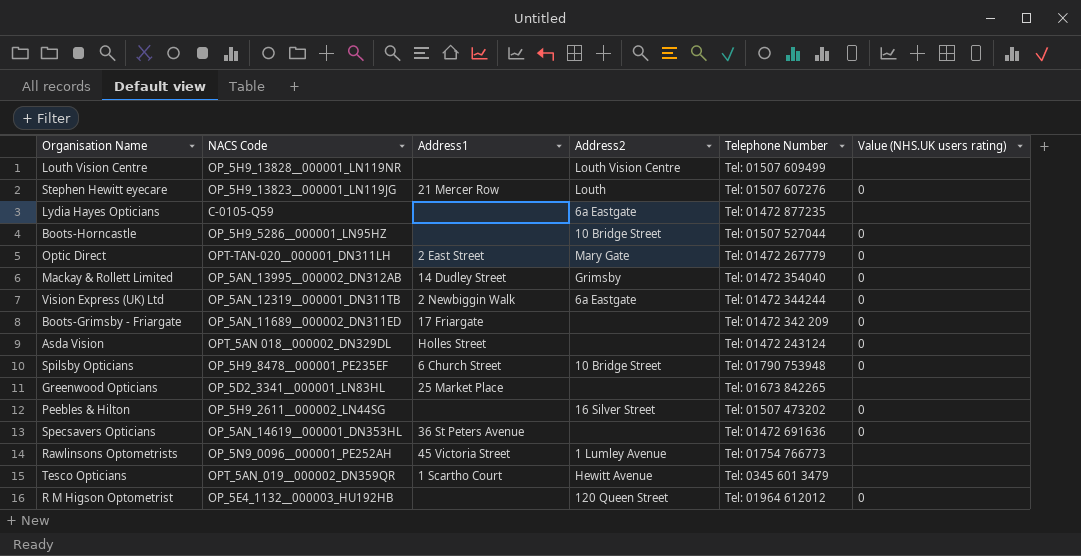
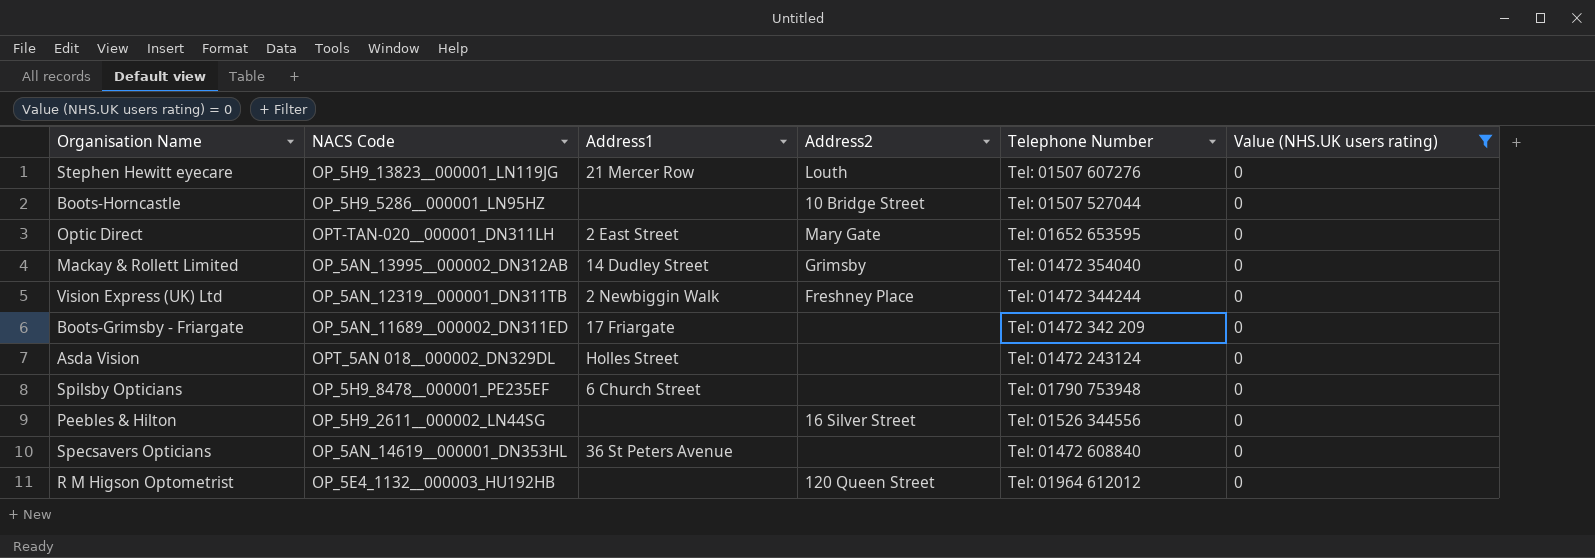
filter: none -> Value (NHS.UK users rating) = 0
Optic Direct | Telephone Number: Tel: 01472 267779 -> Tel: 01652 653595
Vision Express (UK) Ltd | Address2: 6a Eastgate -> Freshney Place
Spilsby Opticians | Address2: 10 Bridge Street -> none
Peebles & Hilton | Telephone Number: Tel: 01507 473202 -> Tel: 01526 344556
Specsavers Opticians | Telephone Number: Tel: 01472 691636 -> Tel: 01472 608840

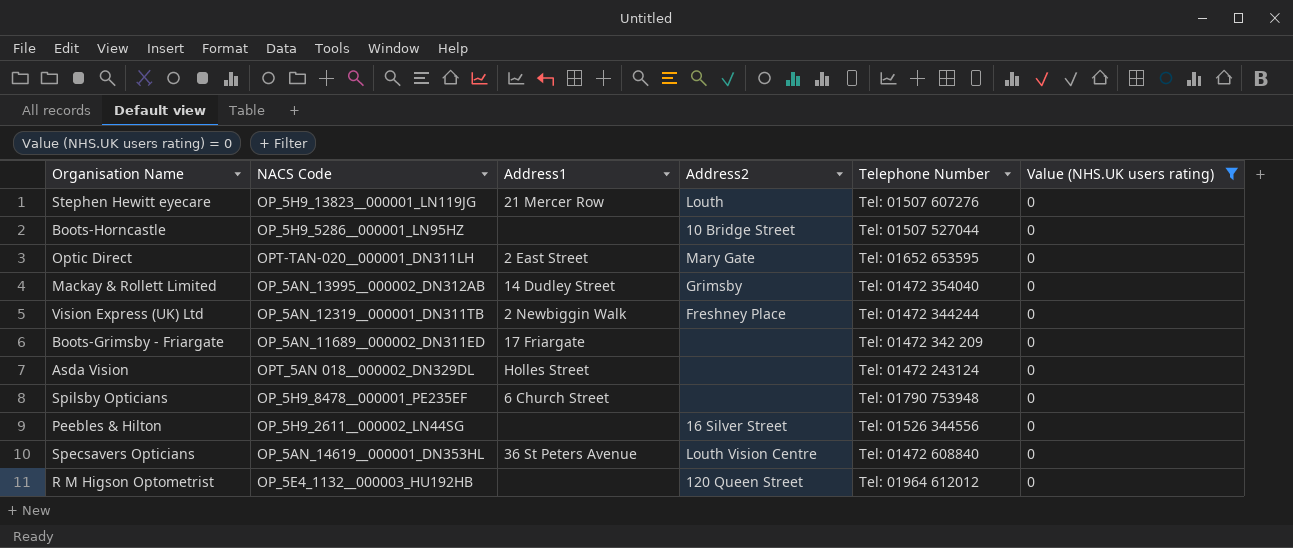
Specsavers Opticians | Address2: none -> Louth Vision Centre

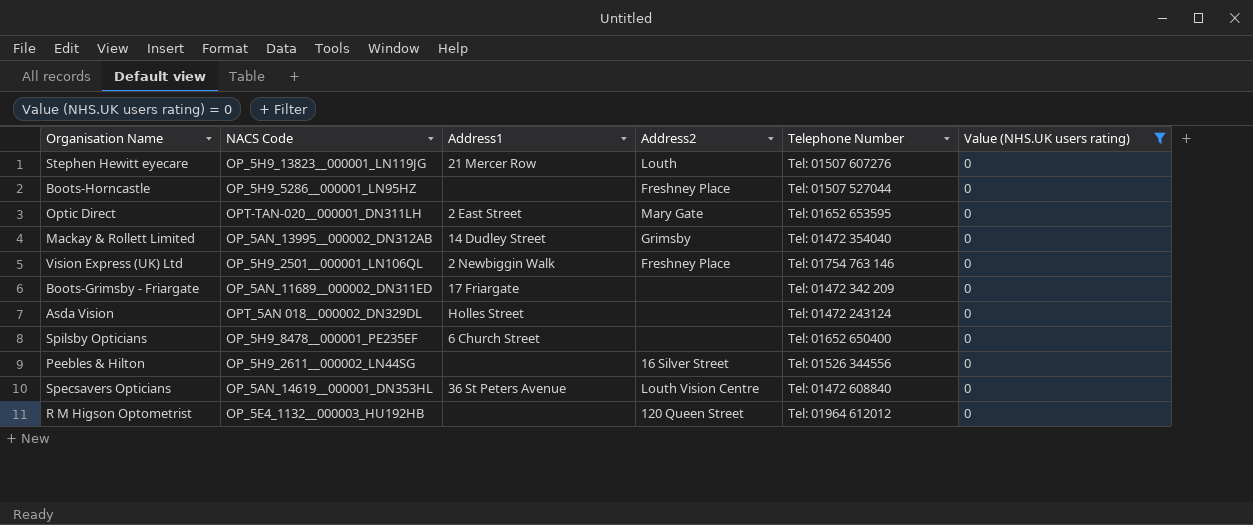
Boots-Horncastle | Address2: 10 Bridge Street -> Freshney Place
Vision Express (UK) Ltd | NACS Code: OP_5AN_12319__000001_DN311TB -> OP_5H9_2501__000001_LN106QL
Vision Express (UK) Ltd | Telephone Number: Tel: 01472 344244 -> Tel: 01754 763 146
Spilsby Opticians | Telephone Number: Tel: 01790 753948 -> Tel: 01652 650400

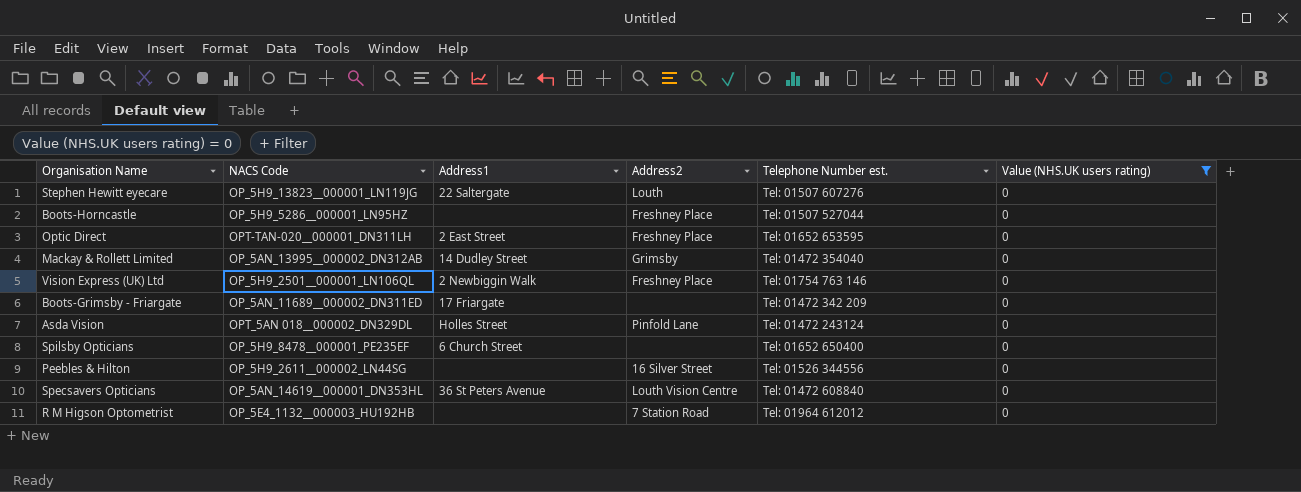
column name: Telephone Number -> Telephone Number est.
Stephen Hewitt eyecare | Address1: 21 Mercer Row -> 22 Saltergate
Optic Direct | Address2: Mary Gate -> Freshney Place
Asda Vision | Address2: none -> Pinfold Lane
R M Higson Optometrist | Address2: 120 Queen Street -> 7 Station Road

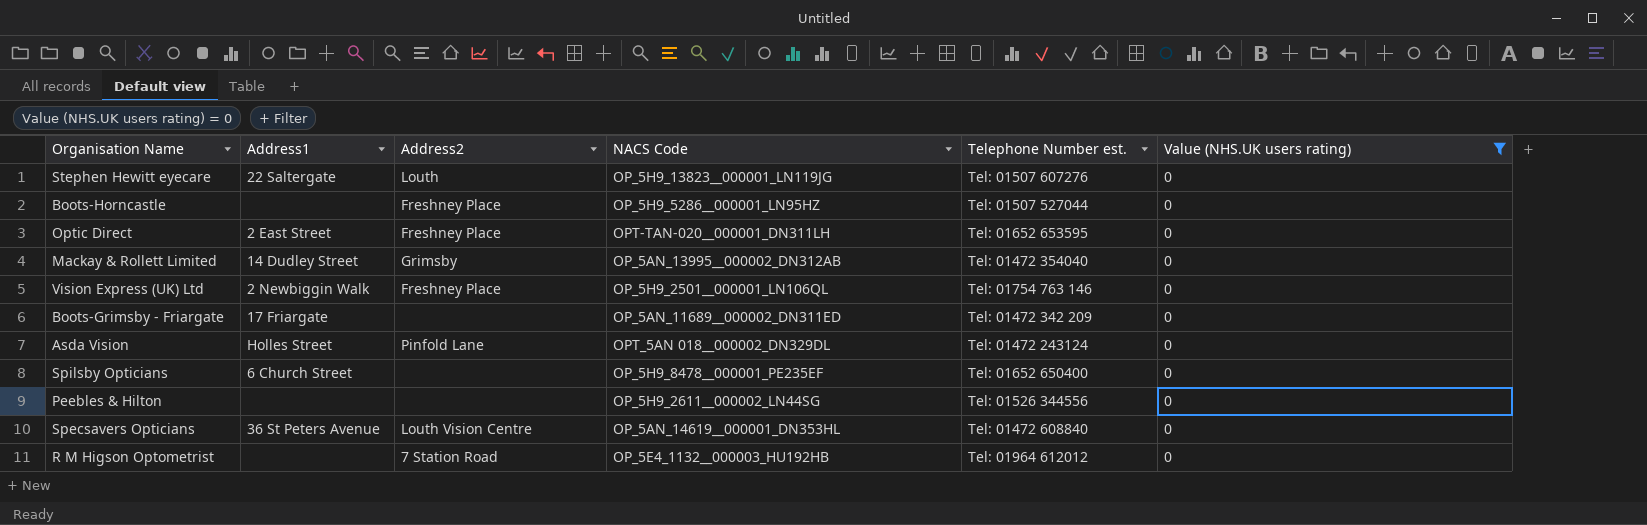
column NACS Code | position: 2 -> 4
Peebles & Hilton | Address2: 16 Silver Street -> none

